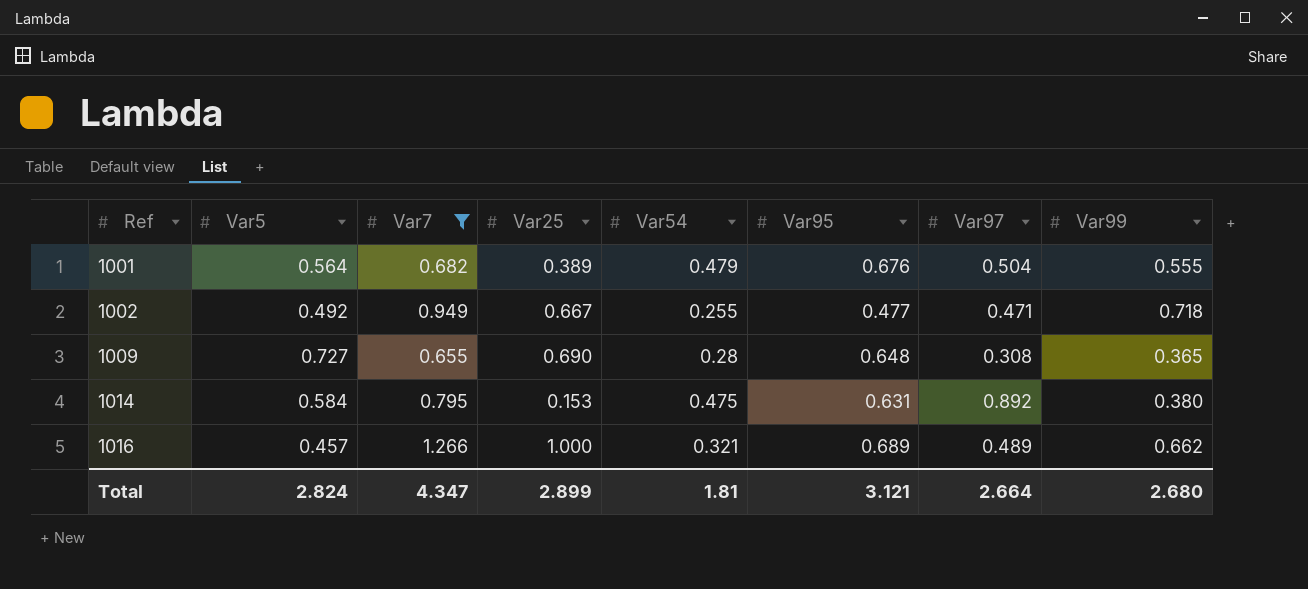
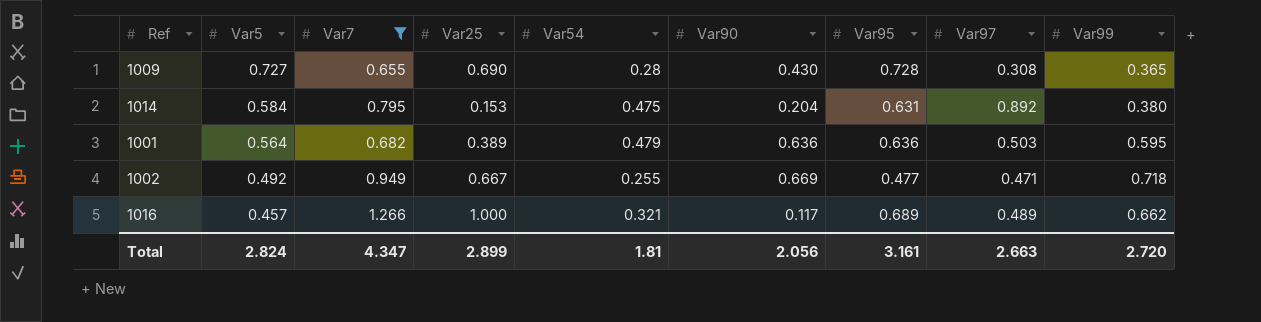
row order: Ref ascending -> Var5 descending
column Var90 | position: none -> 6
1009 | Var95: 0.648 -> 0.728
1001 | Var95: 0.676 -> 0.636
1001 | Var97: 0.504 -> 0.503
1001 | Var99: 0.555 -> 0.595
Total | Var95: 3.121 -> 3.161
Total | Var97: 2.664 -> 2.663
Total | Var99: 2.680 -> 2.720

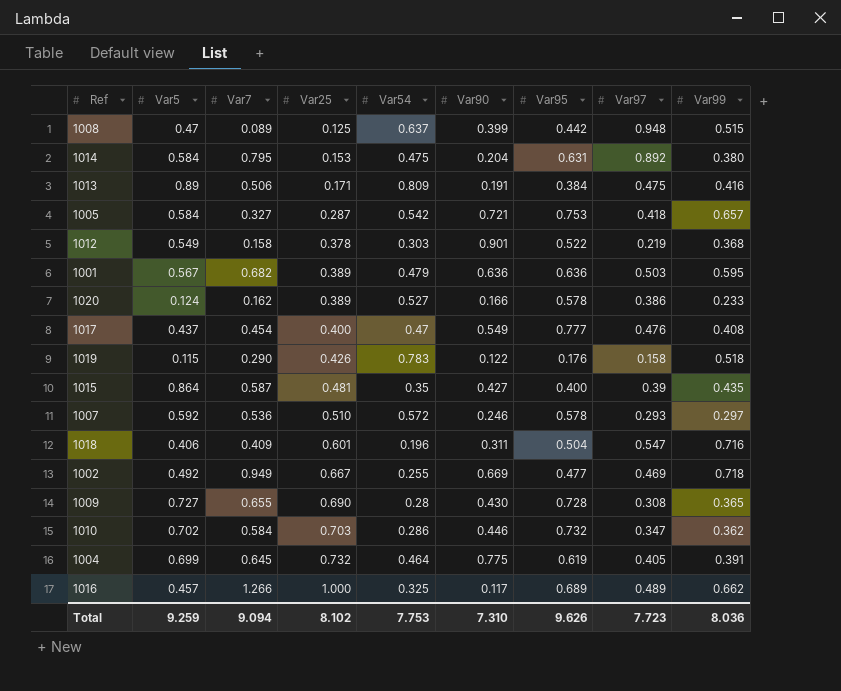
filter: Var7 >= 0.655 -> none
row order: Var5 descending -> Var25 ascending
1001 | Var5: 0.564 -> 0.567
1002 | Var97: 0.471 -> 0.469
1016 | Var54: 0.321 -> 0.325
Total | Var5: 2.824 -> 9.259
Total | Var7: 4.347 -> 9.094
Total | Var25: 2.899 -> 8.102
Total | Var54: 1.81 -> 7.753
Total | Var90: 2.056 -> 7.310
Total | Var95: 3.161 -> 9.626
Total | Var97: 2.663 -> 7.723
Total | Var99: 2.720 -> 8.036

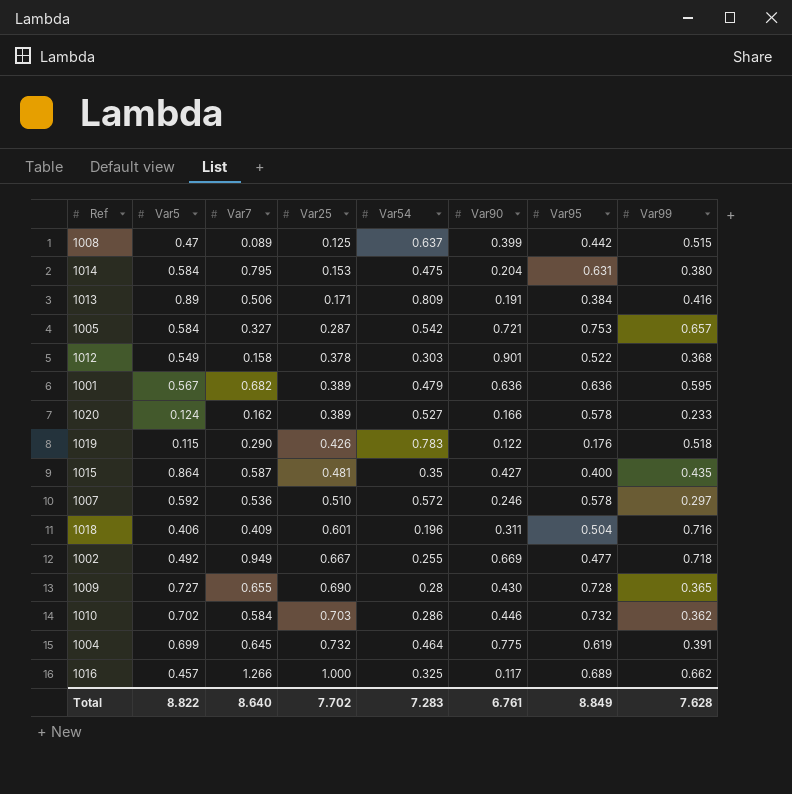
column Var97 | position: 8 -> none
row 1017: 0.437 | 0.454 | 0.400 | 0.47 | 0.549 | 0.777 | 0.476 | 0.408 -> none
Total | Var5: 9.259 -> 8.822
Total | Var7: 9.094 -> 8.640
Total | Var25: 8.102 -> 7.702
Total | Var54: 7.753 -> 7.283
Total | Var90: 7.310 -> 6.761
Total | Var95: 9.626 -> 8.849
Total | Var99: 8.036 -> 7.628

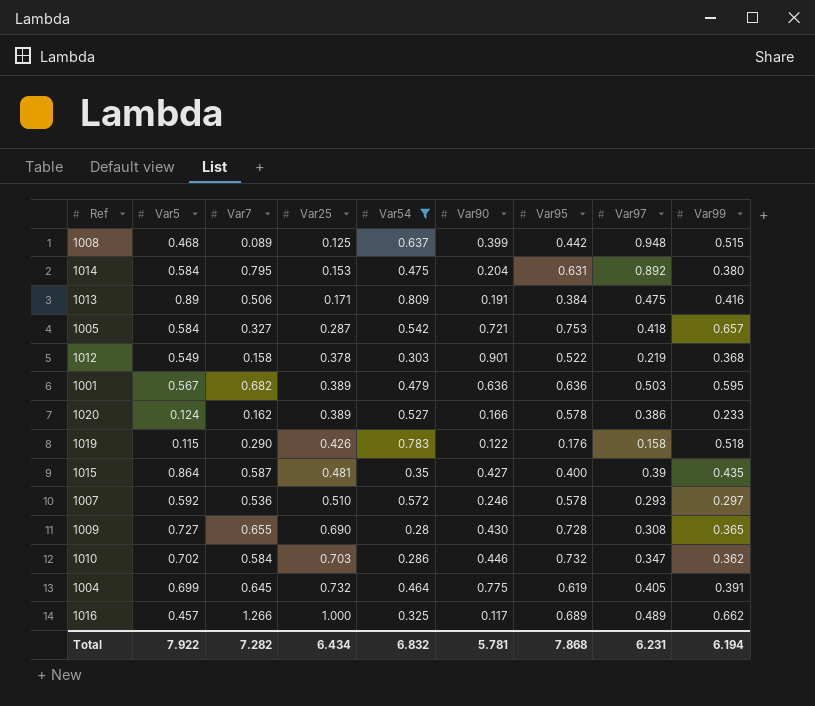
filter: none -> Var54 >= 0.28
column Var97 | position: none -> 8
1008 | Var5: 0.47 -> 0.468
Total | Var5: 8.822 -> 7.922
Total | Var7: 8.640 -> 7.282
Total | Var25: 7.702 -> 6.434
Total | Var54: 7.283 -> 6.832
Total | Var90: 6.761 -> 5.781
Total | Var95: 8.849 -> 7.868
Total | Var99: 7.628 -> 6.194

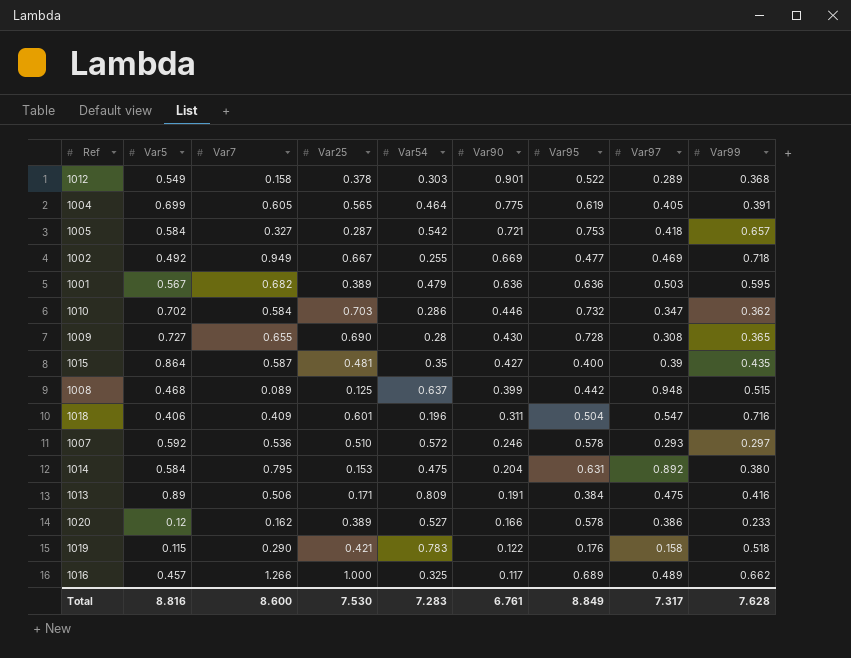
filter: Var54 >= 0.28 -> none
row order: Var25 ascending -> Var90 descending
1012 | Var97: 0.219 -> 0.289
1004 | Var7: 0.645 -> 0.605
1004 | Var25: 0.732 -> 0.565
1020 | Var5: 0.124 -> 0.12
1019 | Var25: 0.426 -> 0.421
Total | Var5: 7.922 -> 8.816
Total | Var7: 7.282 -> 8.600
Total | Var25: 6.434 -> 7.530
Total | Var54: 6.832 -> 7.283
Total | Var90: 5.781 -> 6.761
Total | Var95: 7.868 -> 8.849
Total | Var97: 6.231 -> 7.317
Total | Var99: 6.194 -> 7.628

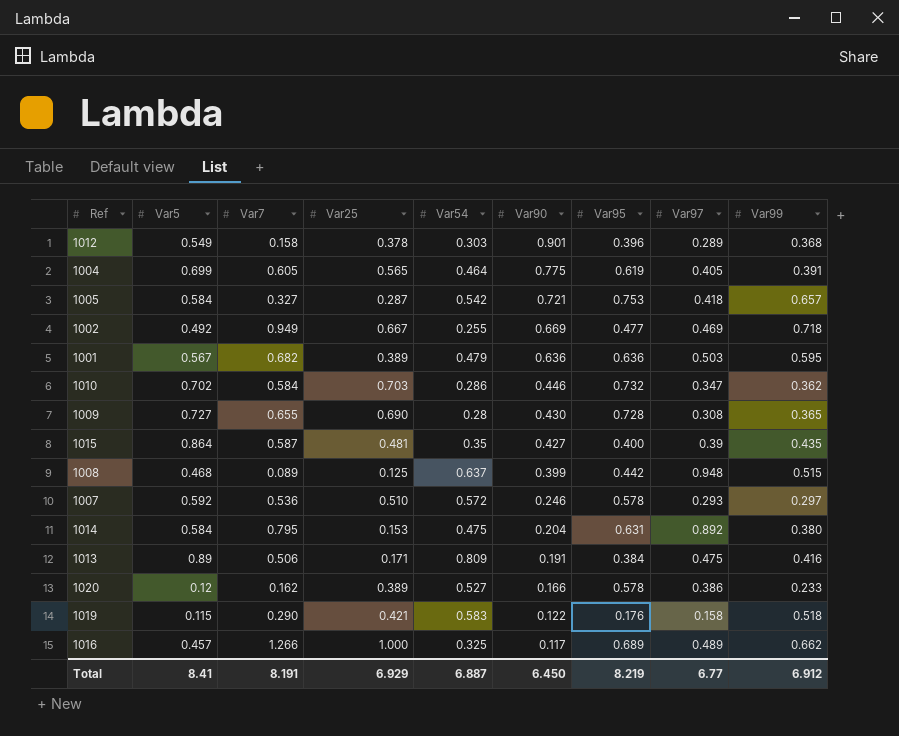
row 1018: 0.406 | 0.409 | 0.601 | 0.196 | 0.311 | 0.504 | 0.547 | 0.716 -> none
1012 | Var95: 0.522 -> 0.396
1019 | Var54: 0.783 -> 0.583
Total | Var5: 8.816 -> 8.41
Total | Var7: 8.600 -> 8.191
Total | Var25: 7.530 -> 6.929
Total | Var54: 7.283 -> 6.887
Total | Var90: 6.761 -> 6.450
Total | Var95: 8.849 -> 8.219
Total | Var97: 7.317 -> 6.77
Total | Var99: 7.628 -> 6.912

